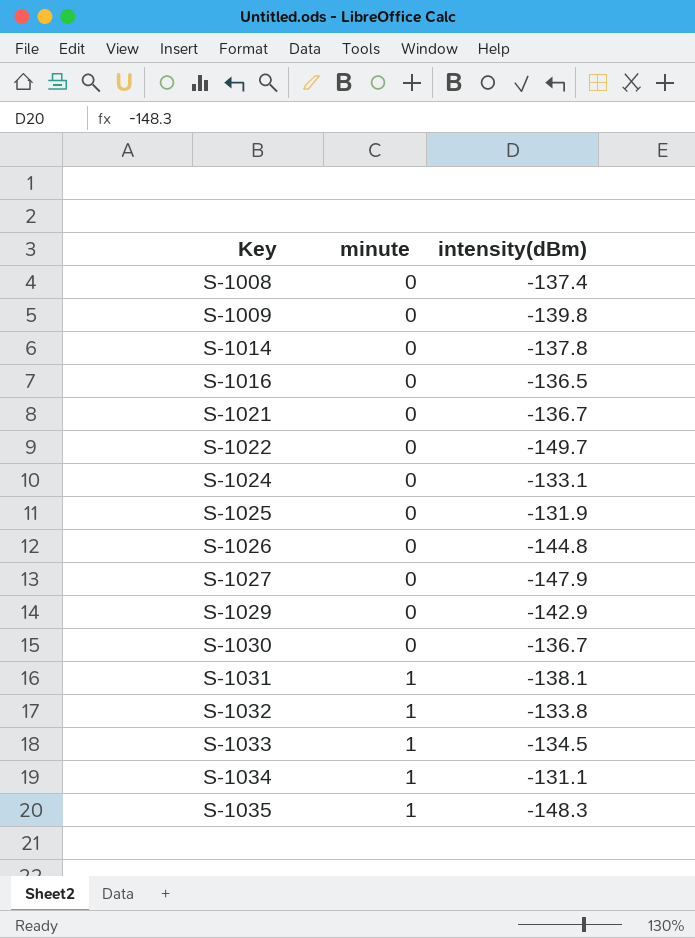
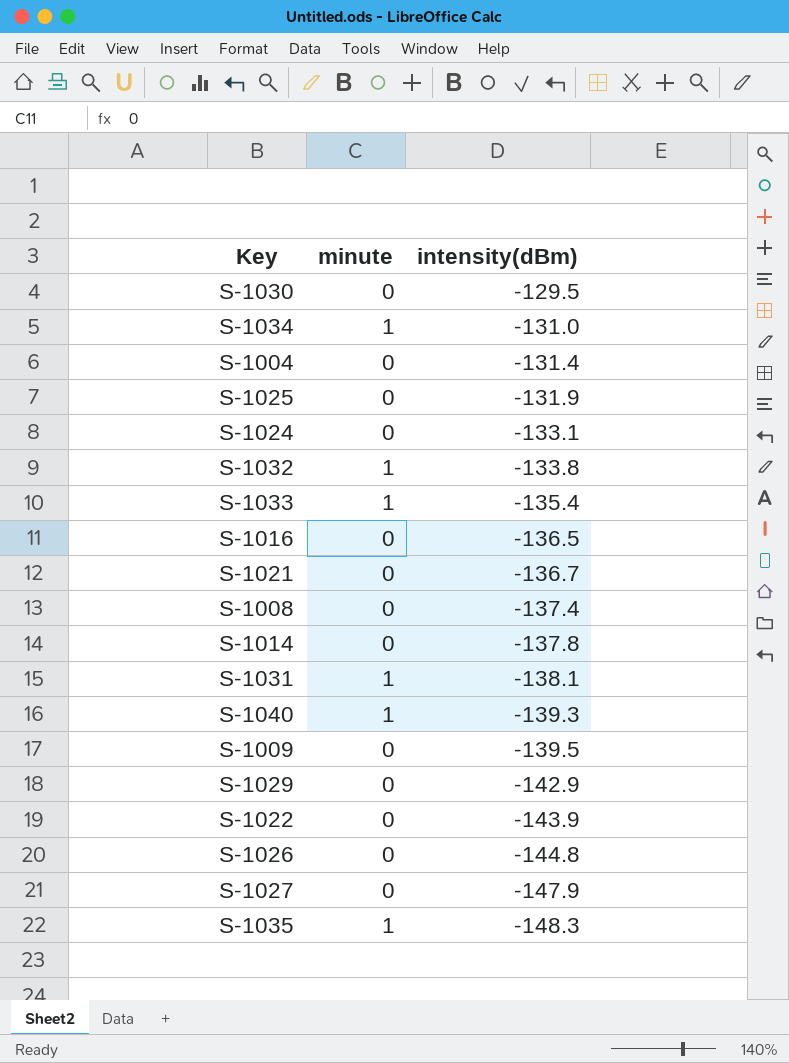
row order: Key ascending -> intensity(dBm) descending
S-1030 | intensity(dBm): -136.7 -> -129.5
S-1034 | intensity(dBm): -131.1 -> -131.0
row S-1004: none -> 0 | -131.4
S-1033 | intensity(dBm): -134.5 -> -135.4
row S-1040: none -> 1 | -139.3
S-1009 | intensity(dBm): -139.8 -> -139.5
S-1022 | intensity(dBm): -149.7 -> -143.9

